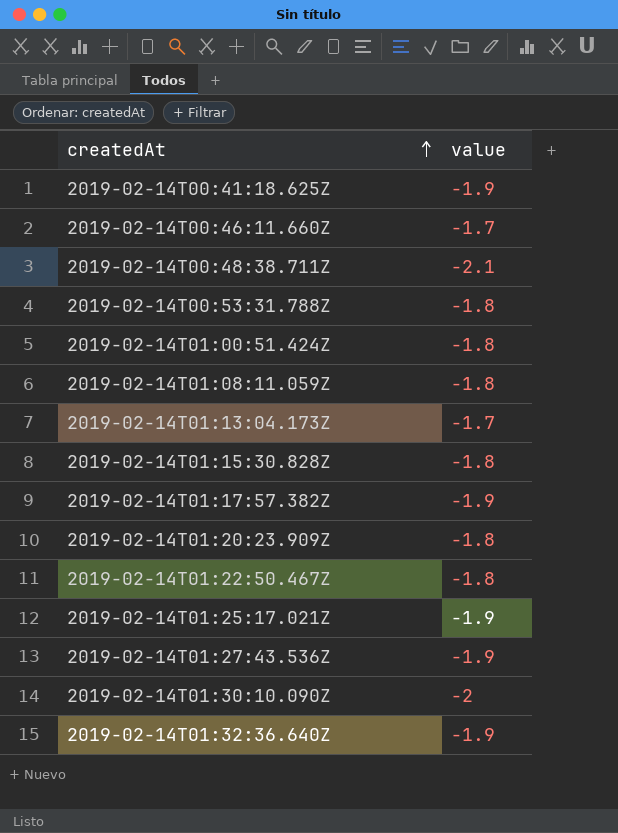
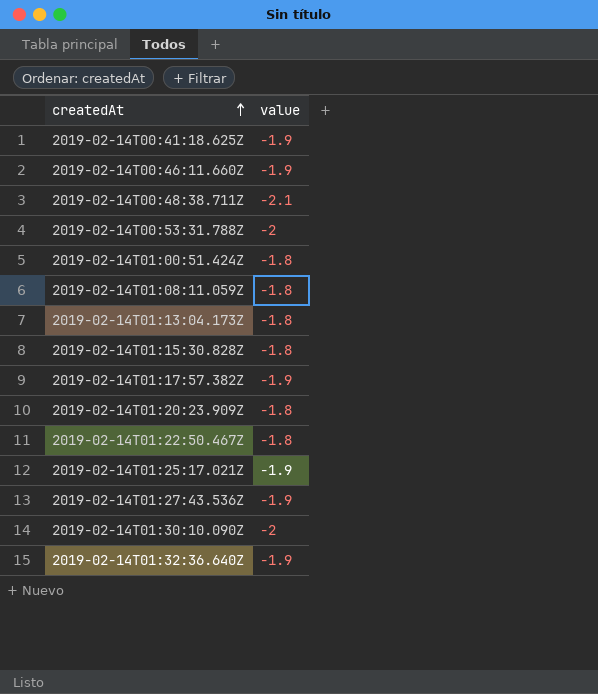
2019-02-14T00:46:11.660Z | value: -1.7 -> -1.9
2019-02-14T00:53:31.788Z | value: -1.8 -> -2
2019-02-14T01:13:04.173Z | value: -1.7 -> -1.8

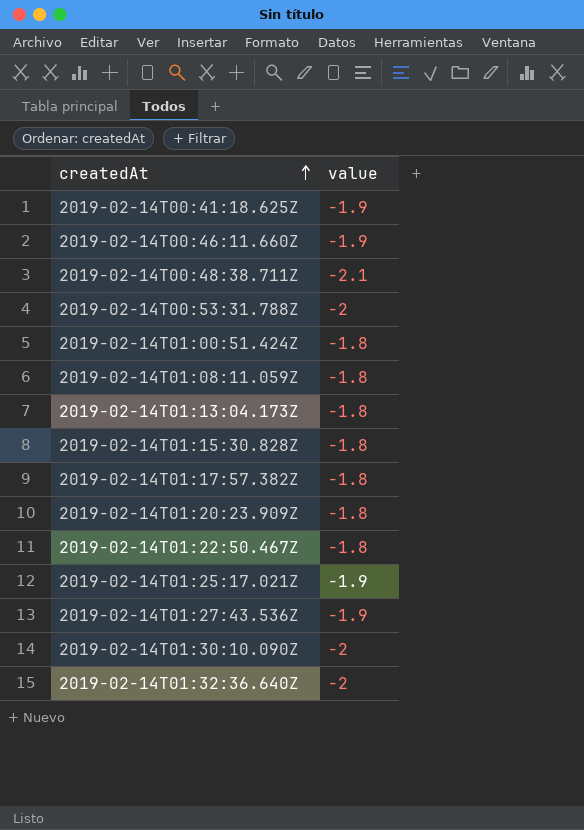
2019-02-14T01:17:57.382Z | value: -1.9 -> -1.8
2019-02-14T01:32:36.640Z | value: -1.9 -> -2

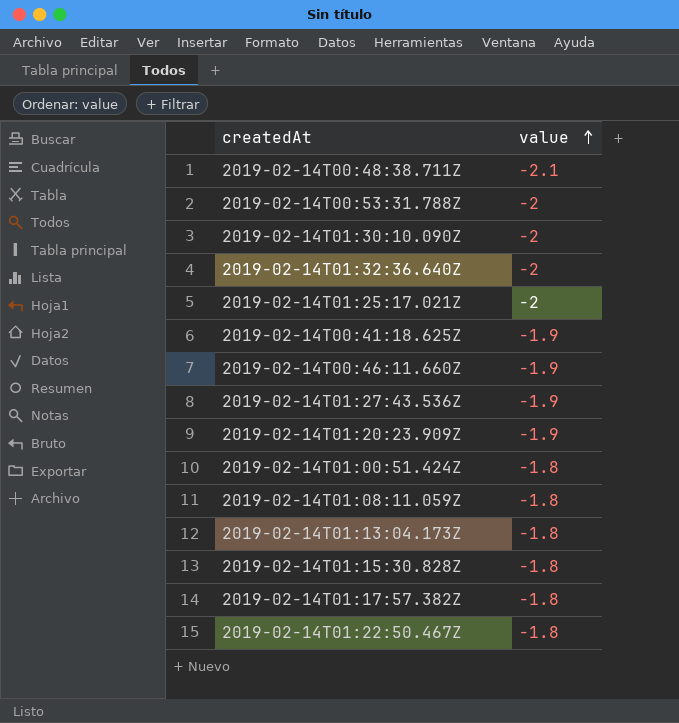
row order: createdAt ascending -> value ascending
2019-02-14T01:25:17.021Z | value: -1.9 -> -2
2019-02-14T01:20:23.909Z | value: -1.8 -> -1.9

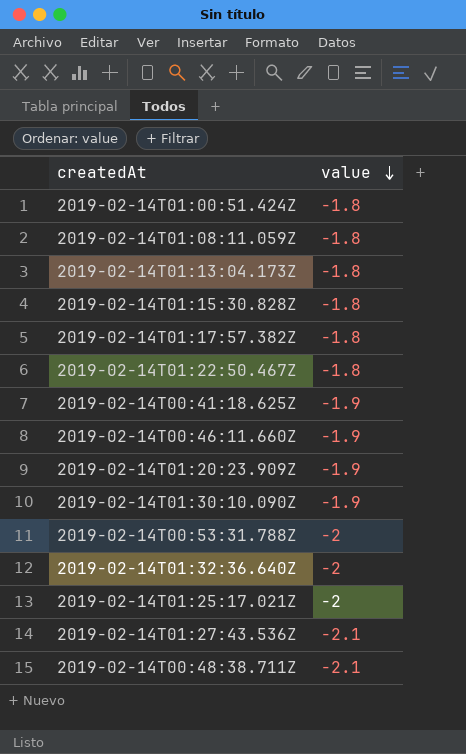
row order: value ascending -> value descending
2019-02-14T01:30:10.090Z | value: -2 -> -1.9
2019-02-14T01:27:43.536Z | value: -1.9 -> -2.1

